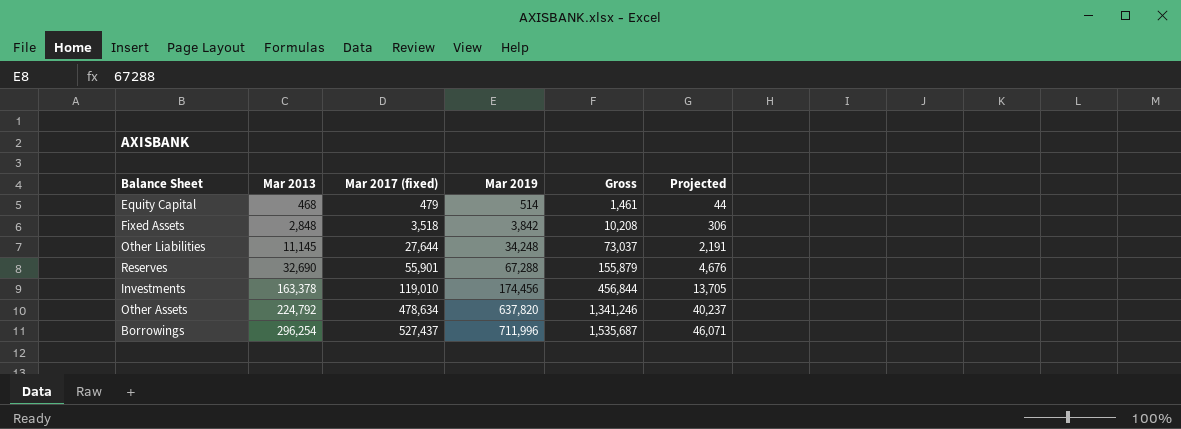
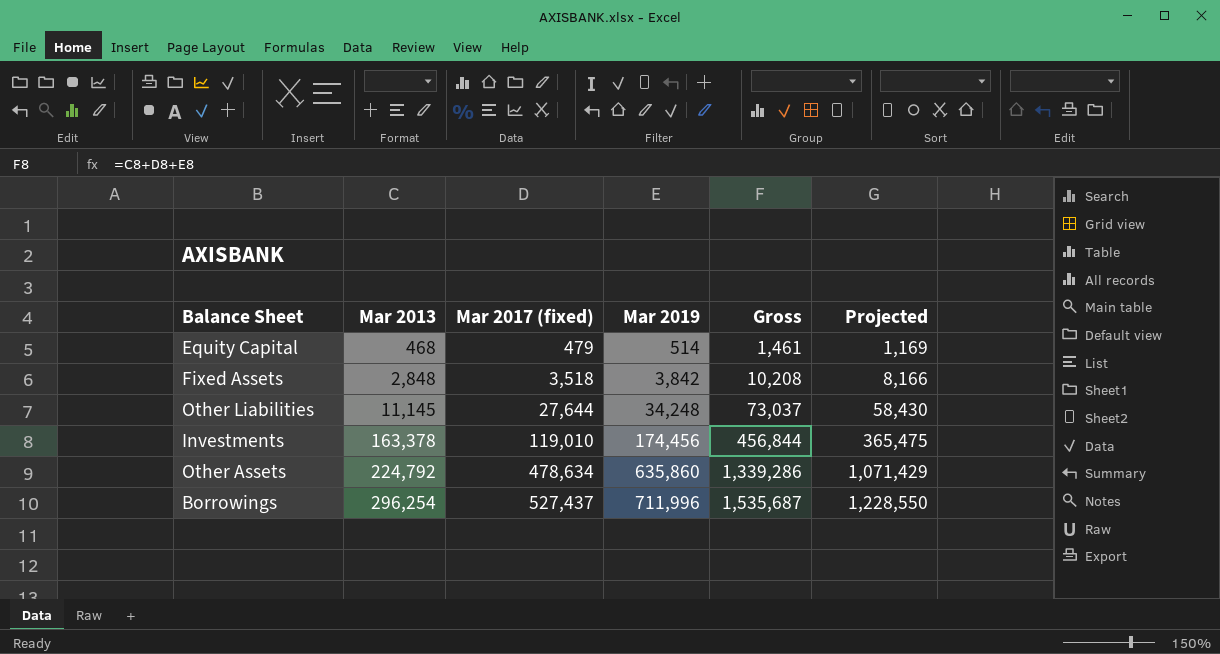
column Projected | formula: [Gross] * 0.03 -> [Gross] * 0.8
row Reserves: 32,690 | 55,901 | 67,288 | 155,879 | 4,676 -> none
Other Assets | Mar 2019: 637,820 -> 635,860
Other Assets | Gross: 1,341,246 -> 1,339,286

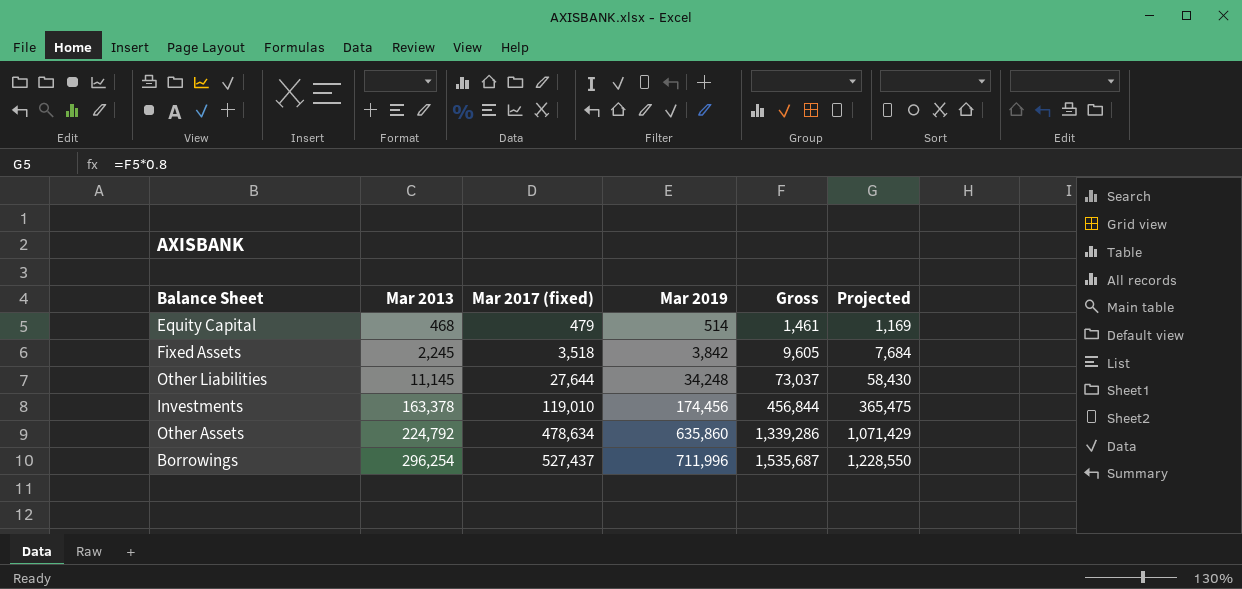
Fixed Assets | Mar 2013: 2,848 -> 2,245
Fixed Assets | Gross: 10,208 -> 9,605
Fixed Assets | Projected: 8,166 -> 7,684

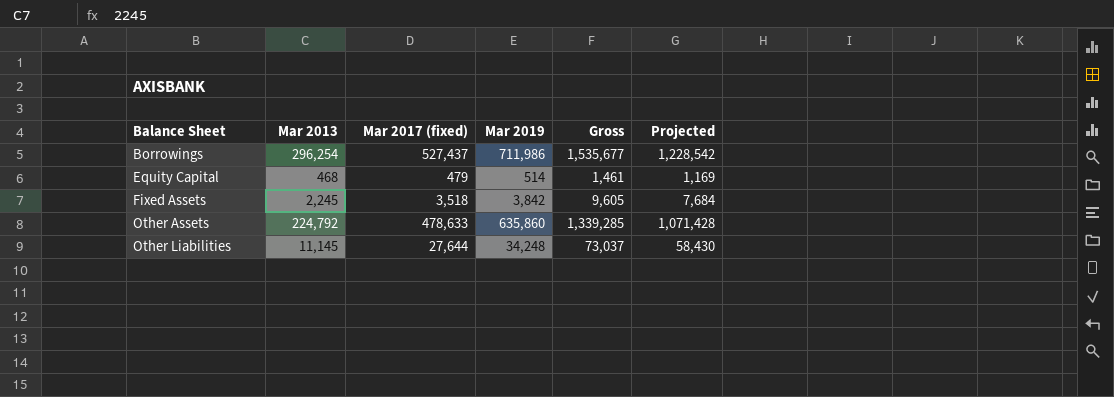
row order: Mar 2013 ascending -> Balance Sheet ascending
row Investments: 163,378 | 119,010 | 174,456 | 456,844 | 365,475 -> none
Borrowings | Mar 2019: 711,996 -> 711,986
Borrowings | Gross: 1,535,687 -> 1,535,677
Borrowings | Projected: 1,228,550 -> 1,228,542
Other Assets | Mar 2017 (fixed): 478,634 -> 478,633
Other Assets | Gross: 1,339,286 -> 1,339,285
Other Assets | Projected: 1,071,429 -> 1,071,428

